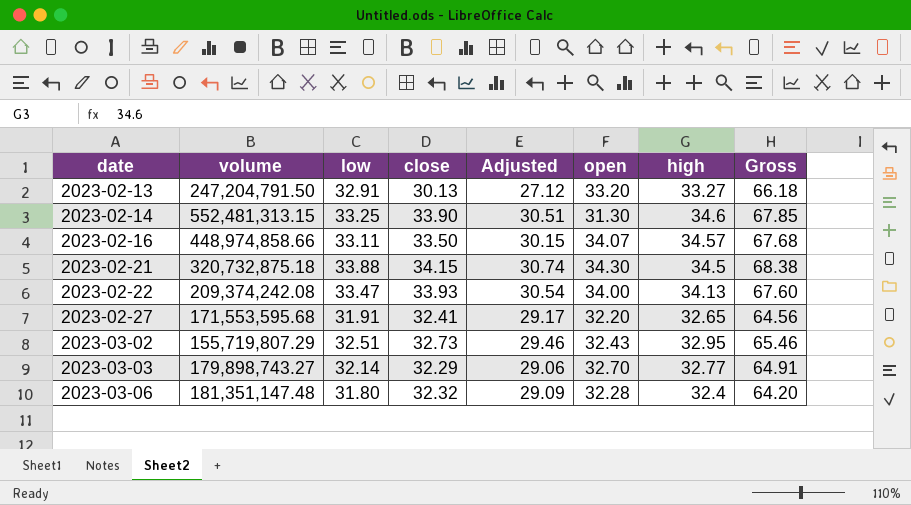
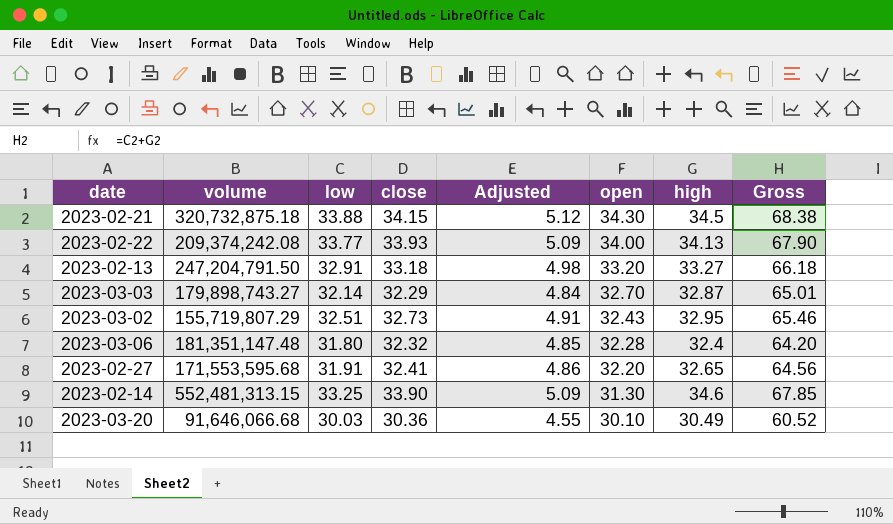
row order: date ascending -> open descending
column Adjusted | formula: [close] * 0.9 -> [close] * 0.15
row 2023-02-16: 448,974,858.66 | 33.11 | 33.50 | 30.15 | 34.07 | 34.57 | 67.68 -> none
2023-02-22 | low: 33.47 -> 33.77
2023-02-22 | Gross: 67.60 -> 67.90
2023-02-13 | close: 30.13 -> 33.18
2023-03-03 | high: 32.77 -> 32.87
2023-03-03 | Gross: 64.91 -> 65.01
row 2023-03-20: none -> 91,646,066.68 | 30.03 | 30.36 | 4.55 | 30.10 | 30.49 | 60.52

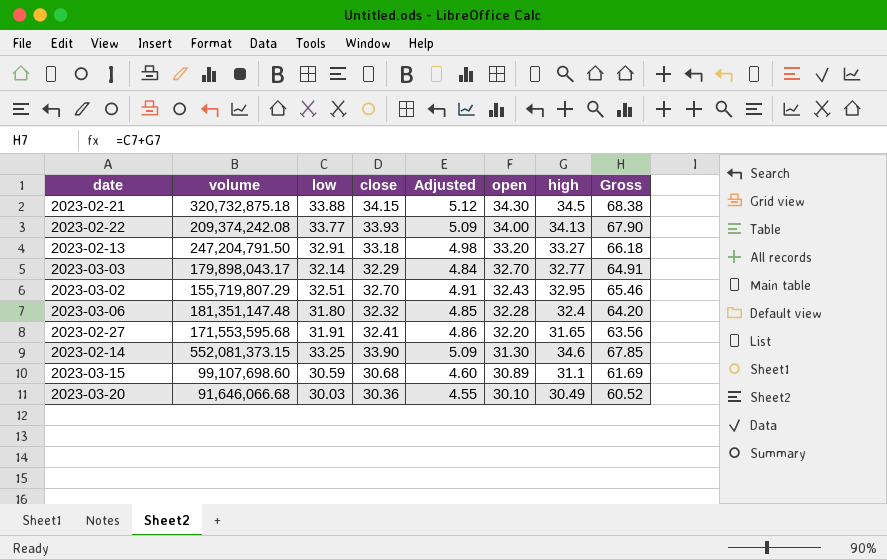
2023-03-03 | volume: 179,898,743.27 -> 179,898,043.17
2023-03-03 | high: 32.87 -> 32.77
2023-03-03 | Gross: 65.01 -> 64.91
2023-03-02 | close: 32.73 -> 32.70
2023-02-27 | high: 32.65 -> 31.65
2023-02-27 | Gross: 64.56 -> 63.56
2023-02-14 | volume: 552,481,313.15 -> 552,081,373.15
row 2023-03-15: none -> 99,107,698.60 | 30.59 | 30.68 | 4.60 | 30.89 | 31.1 | 61.69

